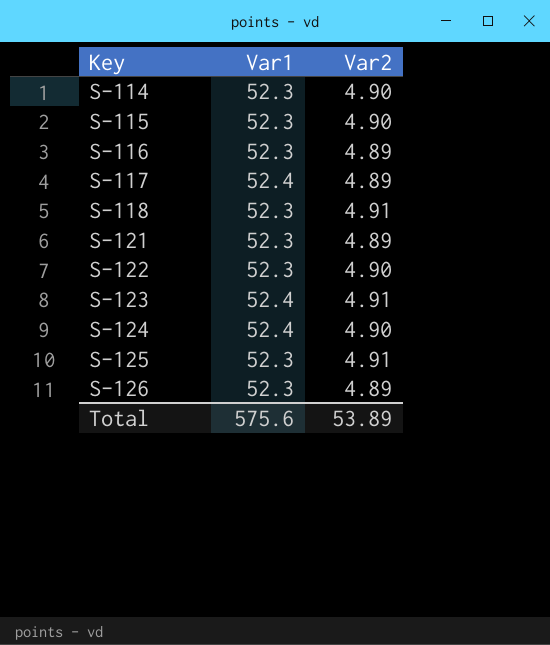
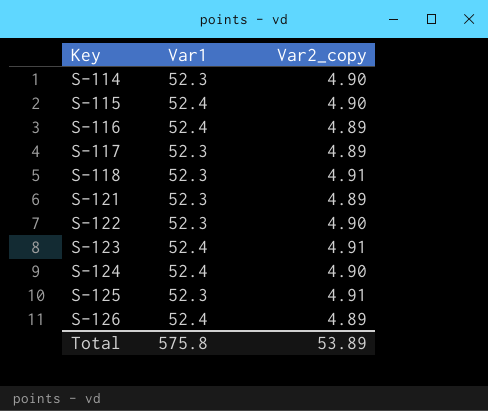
column name: Var2 -> Var2_copy
S-115 | Var1: 52.3 -> 52.4
S-116 | Var1: 52.3 -> 52.4
S-117 | Var1: 52.4 -> 52.3
S-126 | Var1: 52.3 -> 52.4
Total | Var1: 575.6 -> 575.8

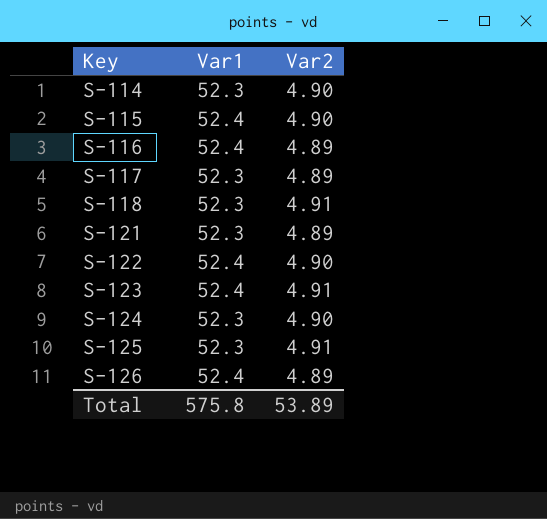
column name: Var2_copy -> Var2
S-122 | Var1: 52.3 -> 52.4
S-124 | Var1: 52.4 -> 52.3

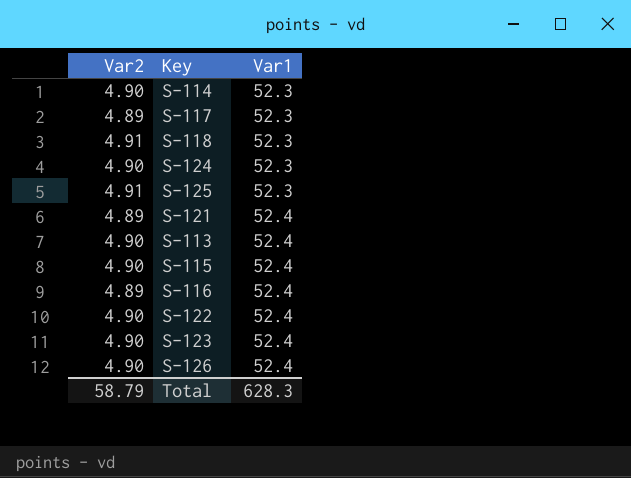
row order: Key ascending -> Var1 ascending
column Var2 | position: 3 -> 1
S-121 | Var1: 52.3 -> 52.4
row S-113: none -> 4.90 | 52.4
S-123 | Var2: 4.91 -> 4.90
S-126 | Var2: 4.89 -> 4.90
Total | Var2: 53.89 -> 58.79
Total | Var1: 575.8 -> 628.3

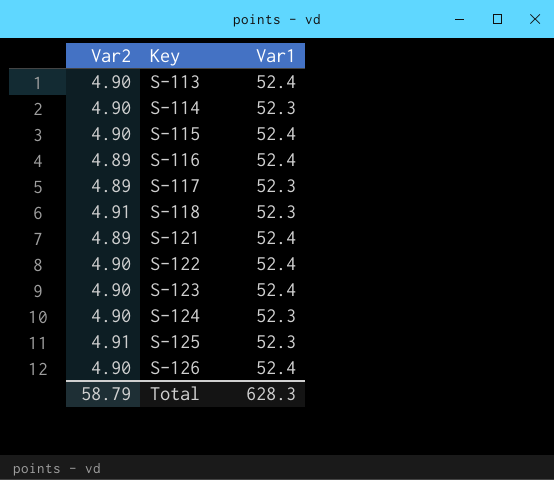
row order: Var1 ascending -> Key ascending

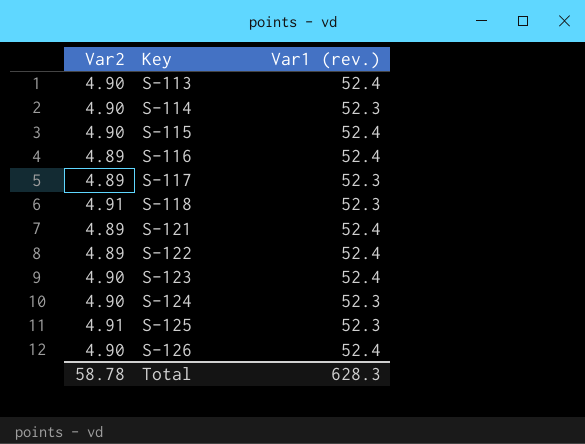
column name: Var1 -> Var1 (rev.)
S-122 | Var2: 4.90 -> 4.89
Total | Var2: 58.79 -> 58.78

